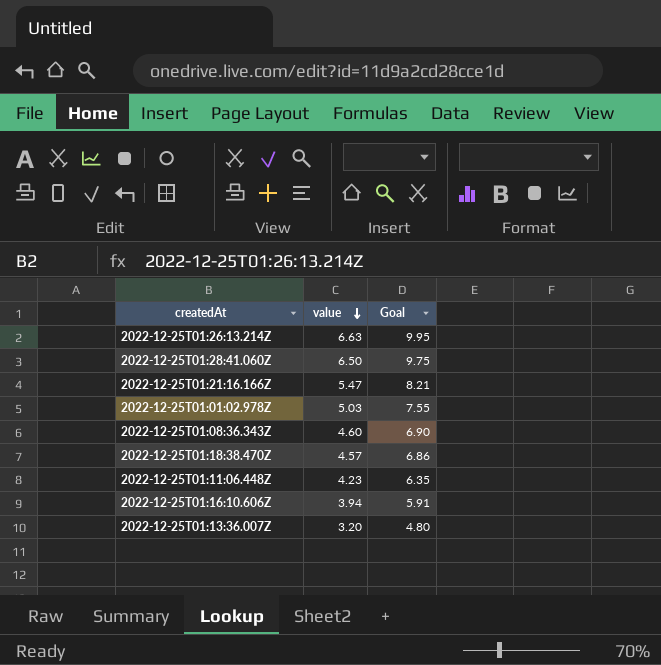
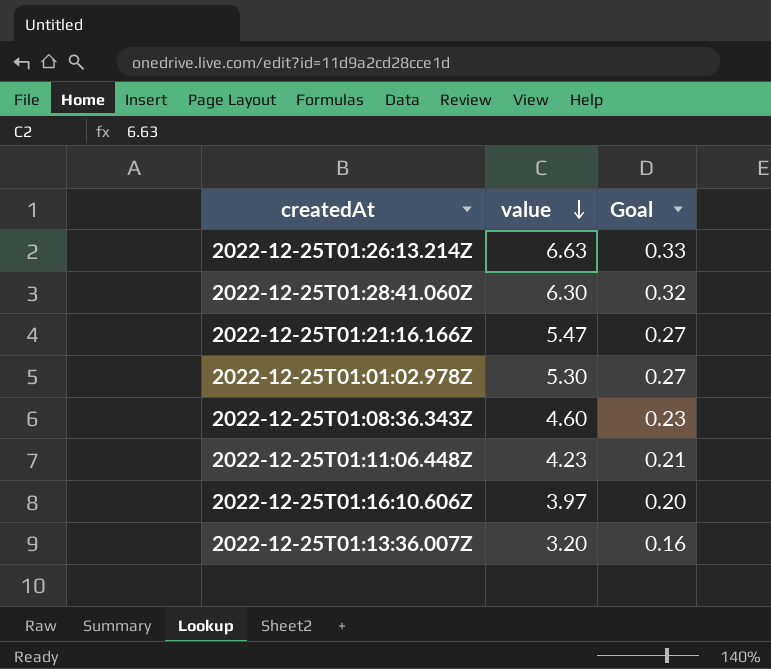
column Goal | formula: [value] * 1.5 -> [value] * 0.05
row 2022-12-25T01:18:38.470Z: 4.57 | 6.86 -> none
2022-12-25T01:28:41.060Z | value: 6.50 -> 6.30
2022-12-25T01:01:02.978Z | value: 5.03 -> 5.30
2022-12-25T01:16:10.606Z | value: 3.94 -> 3.97

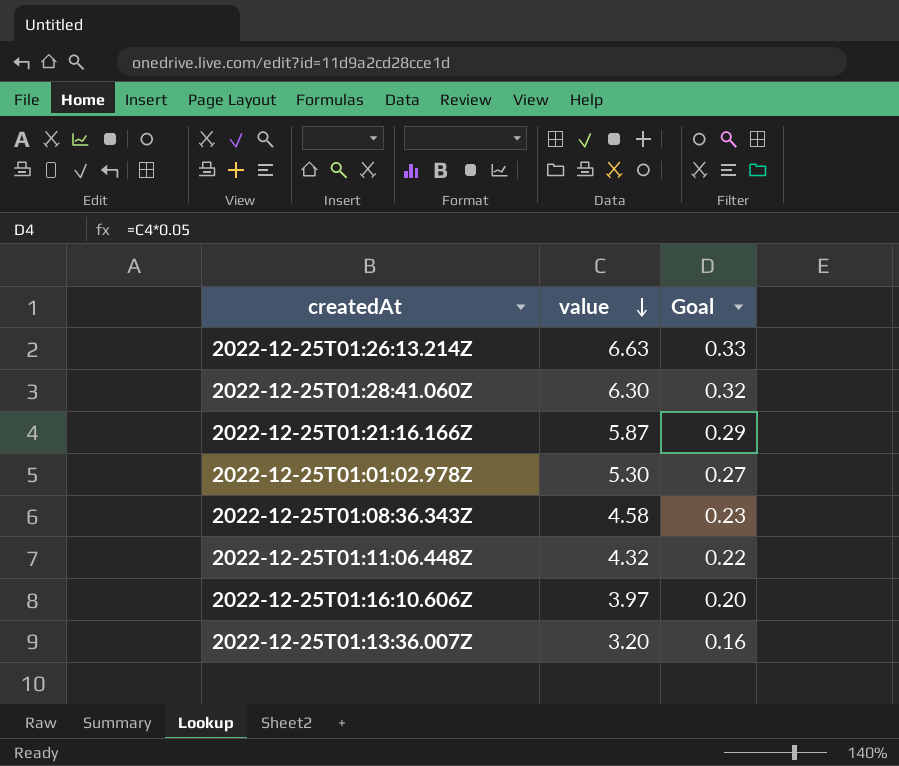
2022-12-25T01:21:16.166Z | value: 5.47 -> 5.87
2022-12-25T01:21:16.166Z | Goal: 0.27 -> 0.29
2022-12-25T01:08:36.343Z | value: 4.60 -> 4.58
2022-12-25T01:11:06.448Z | value: 4.23 -> 4.32
2022-12-25T01:11:06.448Z | Goal: 0.21 -> 0.22

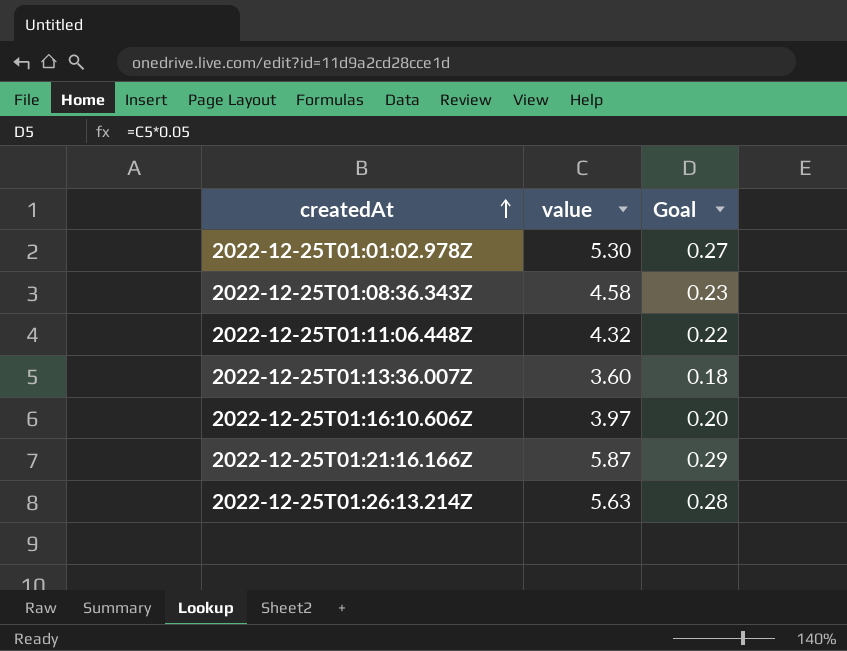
row order: value descending -> createdAt ascending
row 2022-12-25T01:28:41.060Z: 6.30 | 0.32 -> none
2022-12-25T01:13:36.007Z | value: 3.20 -> 3.60
2022-12-25T01:13:36.007Z | Goal: 0.16 -> 0.18
2022-12-25T01:26:13.214Z | value: 6.63 -> 5.63
2022-12-25T01:26:13.214Z | Goal: 0.33 -> 0.28

